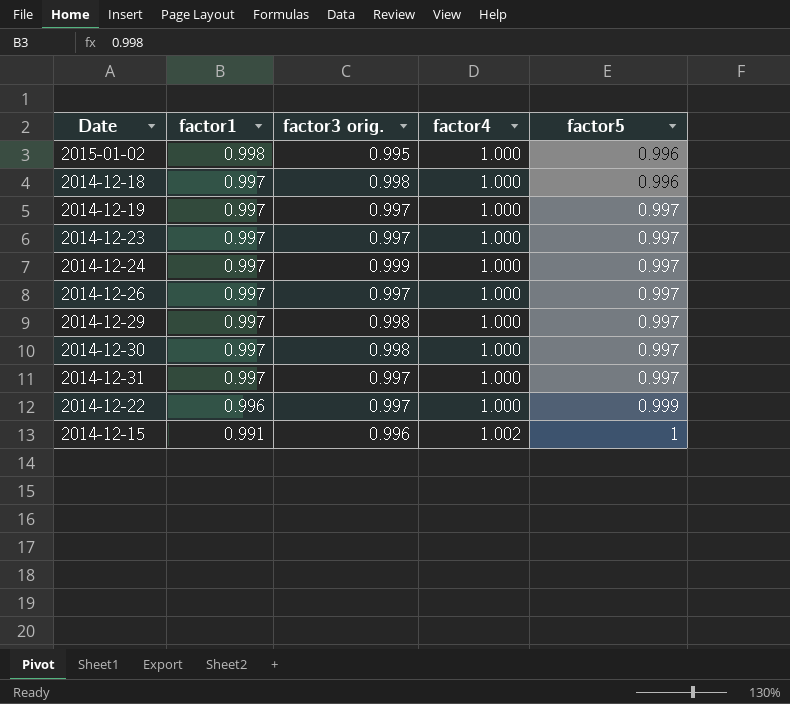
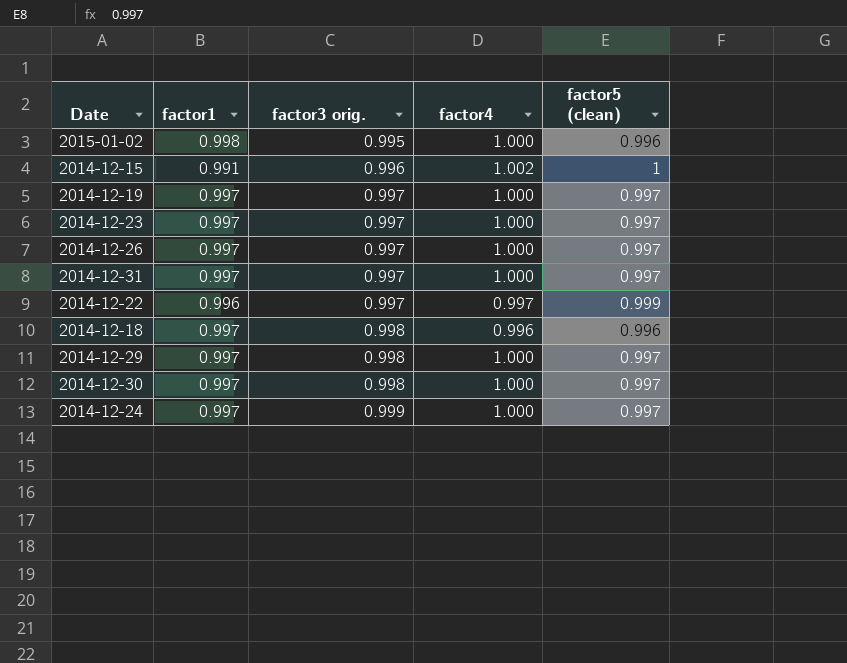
row order: factor1 descending -> factor3 orig. ascending
column name: factor5 -> factor5 (clean)
2014-12-22 | factor4: 1.000 -> 0.997
2014-12-18 | factor4: 1.000 -> 0.996

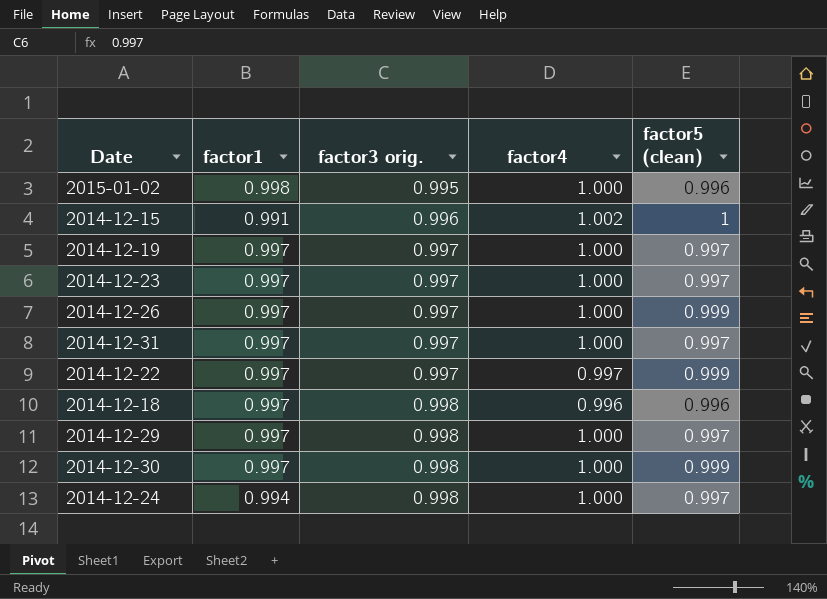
2014-12-26 | factor5 (clean): 0.997 -> 0.999
2014-12-22 | factor1: 0.996 -> 0.997
2014-12-30 | factor5 (clean): 0.997 -> 0.999
2014-12-24 | factor1: 0.997 -> 0.994
2014-12-24 | factor3 orig.: 0.999 -> 0.998

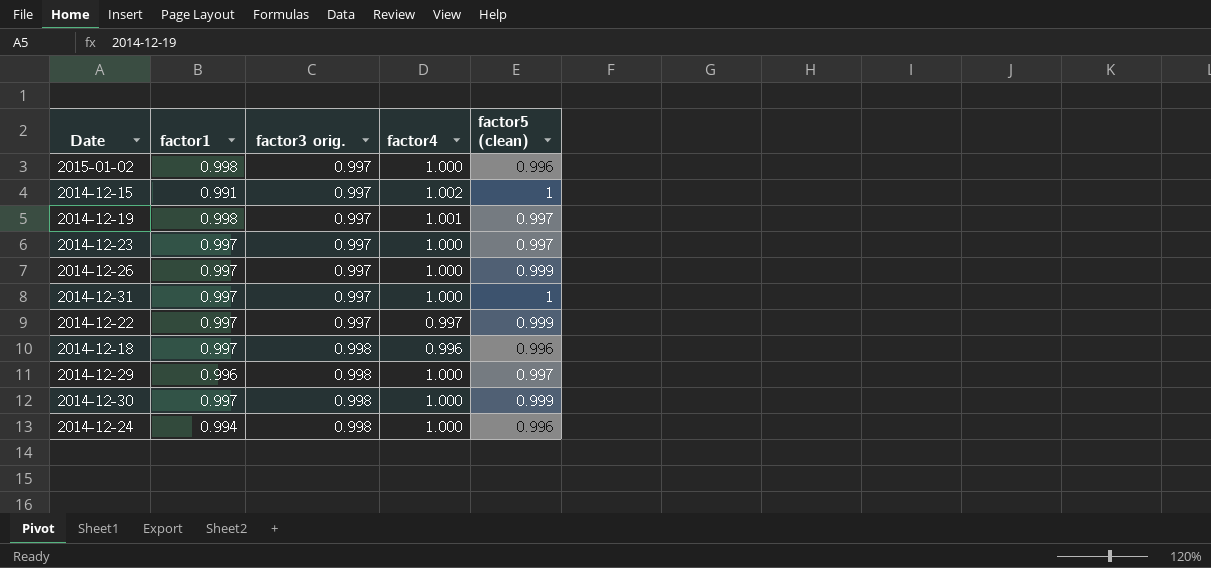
2015-01-02 | factor3 orig.: 0.995 -> 0.997
2014-12-15 | factor3 orig.: 0.996 -> 0.997
2014-12-19 | factor1: 0.997 -> 0.998
2014-12-19 | factor4: 1.000 -> 1.001
2014-12-31 | factor5 (clean): 0.997 -> 1
2014-12-29 | factor1: 0.997 -> 0.996
2014-12-24 | factor5 (clean): 0.997 -> 0.996

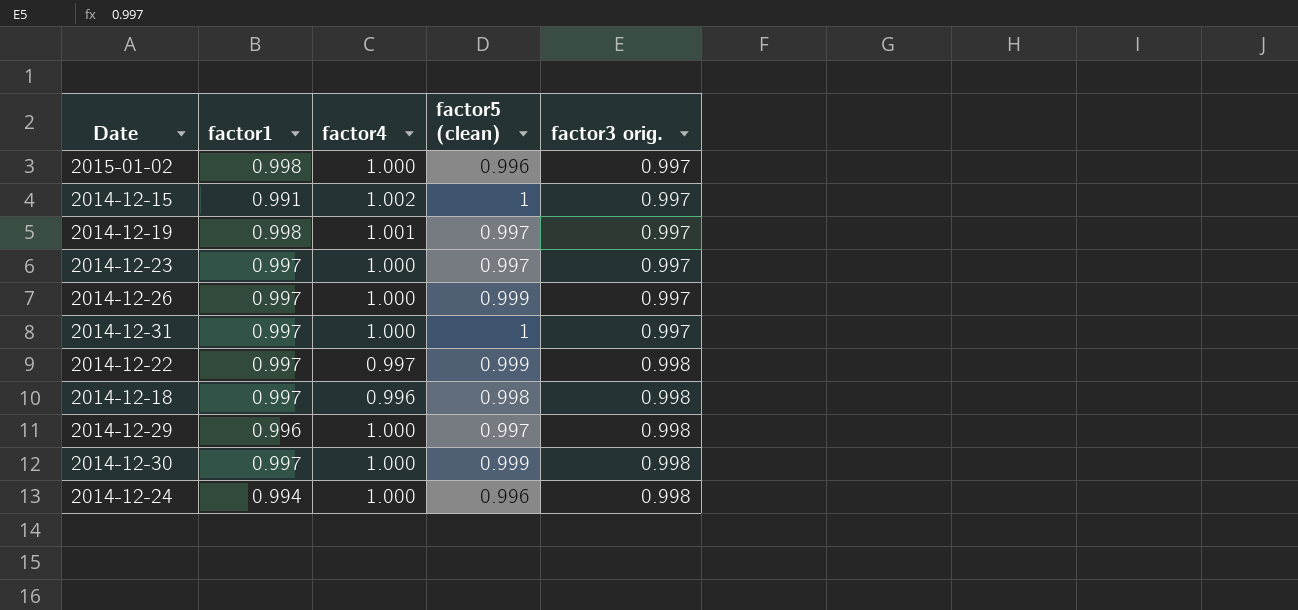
column factor3 orig. | position: 3 -> 5
2014-12-22 | factor3 orig.: 0.997 -> 0.998
2014-12-18 | factor5 (clean): 0.996 -> 0.998

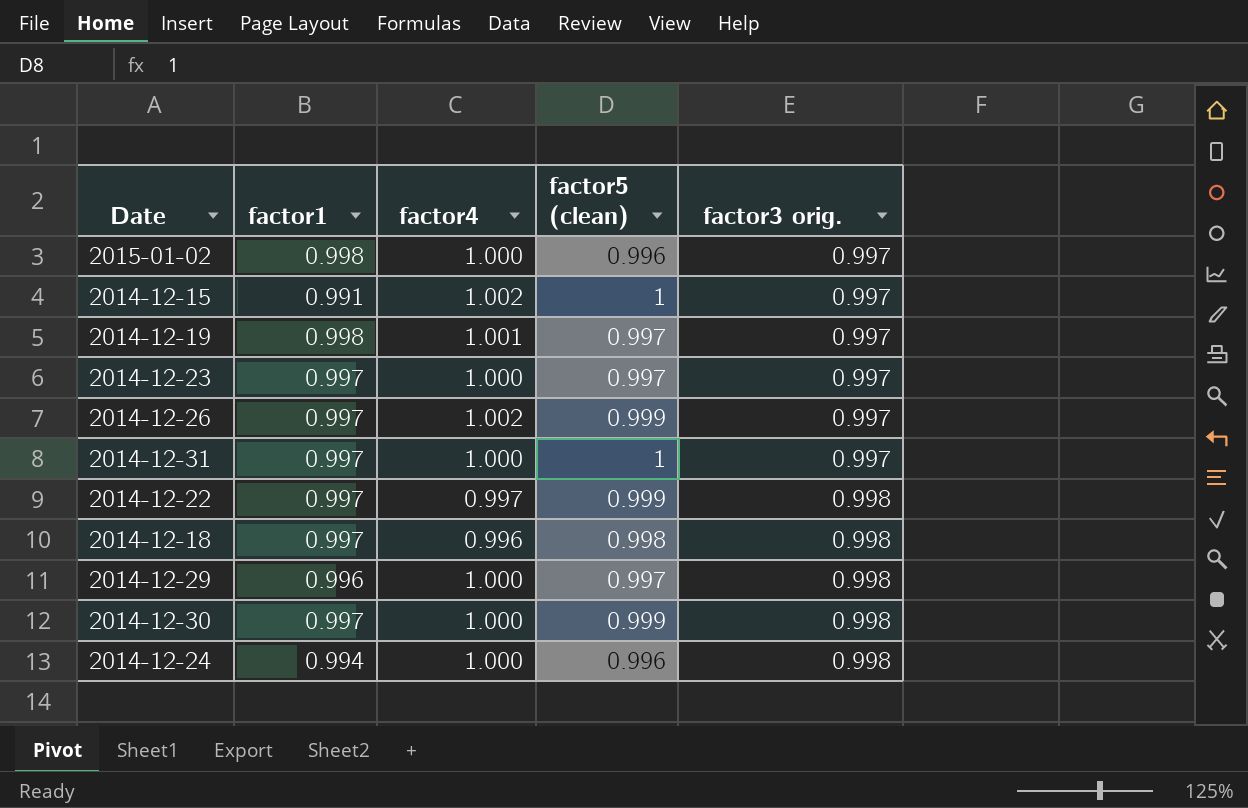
2014-12-26 | factor4: 1.000 -> 1.002

